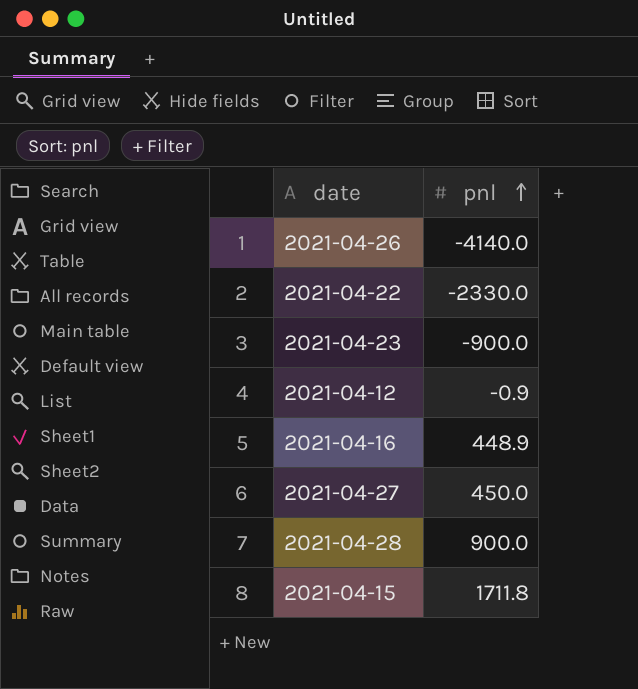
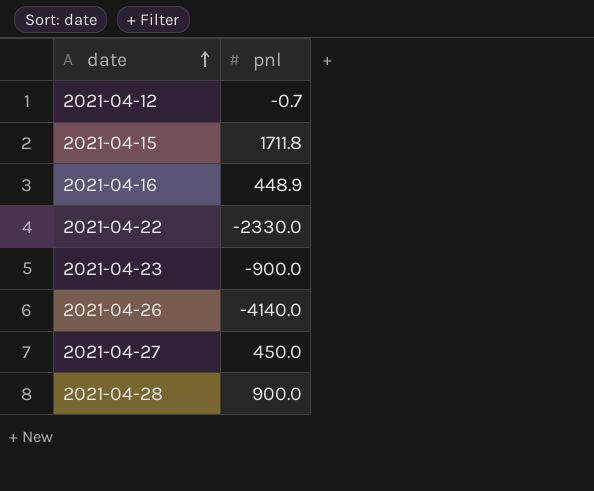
row order: pnl ascending -> date ascending
2021-04-12 | pnl: -0.9 -> -0.7

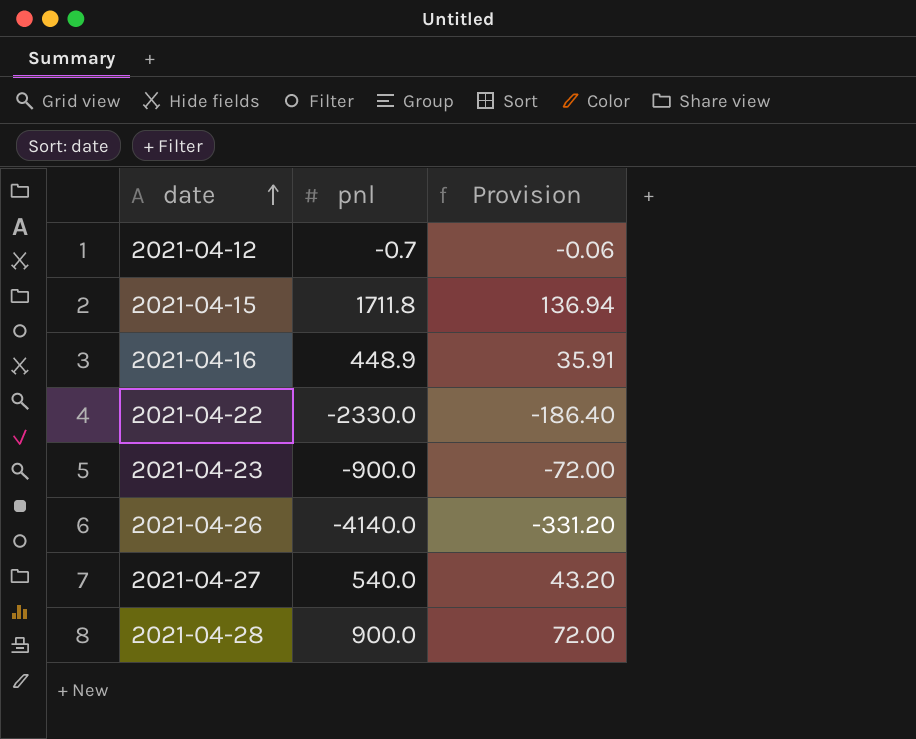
column Provision | formula: none -> [pnl] * 0.08
2021-04-27 | pnl: 450.0 -> 540.0

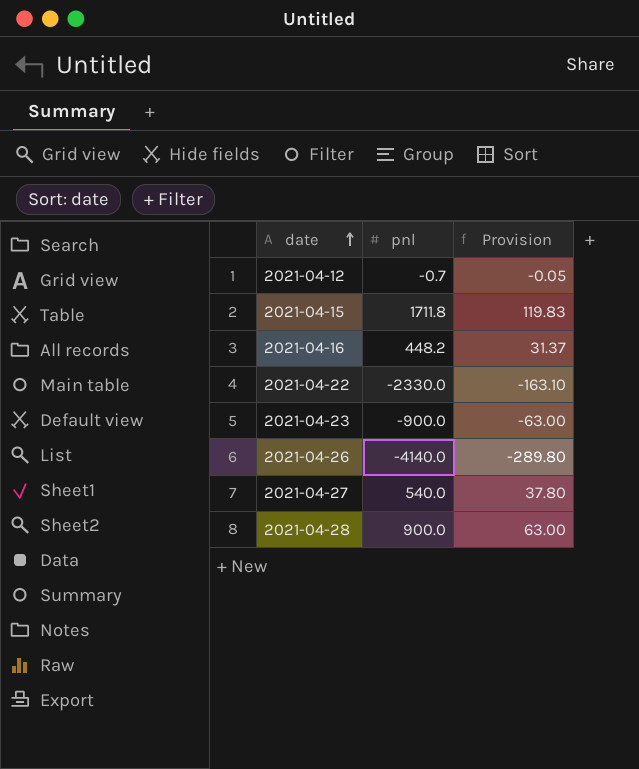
column Provision | formula: [pnl] * 0.08 -> [pnl] * 0.07
2021-04-16 | pnl: 448.9 -> 448.2

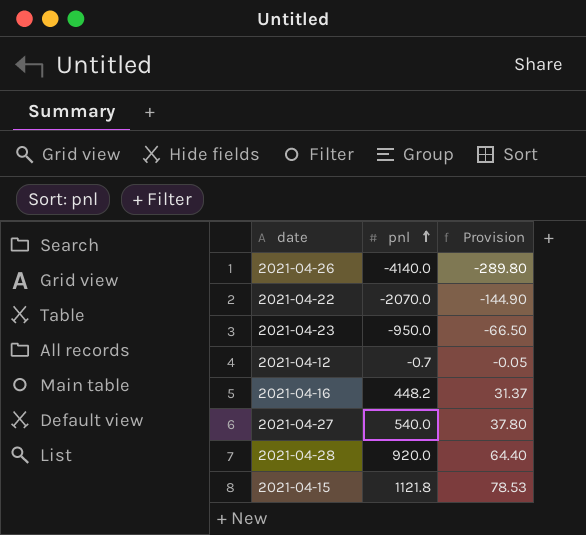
row order: date ascending -> pnl ascending
2021-04-22 | pnl: -2330.0 -> -2070.0
2021-04-22 | Provision: -163.10 -> -144.90
2021-04-23 | pnl: -900.0 -> -950.0
2021-04-23 | Provision: -63.00 -> -66.50
2021-04-28 | pnl: 900.0 -> 920.0
2021-04-28 | Provision: 63.00 -> 64.40
2021-04-15 | pnl: 1711.8 -> 1121.8
2021-04-15 | Provision: 119.83 -> 78.53

